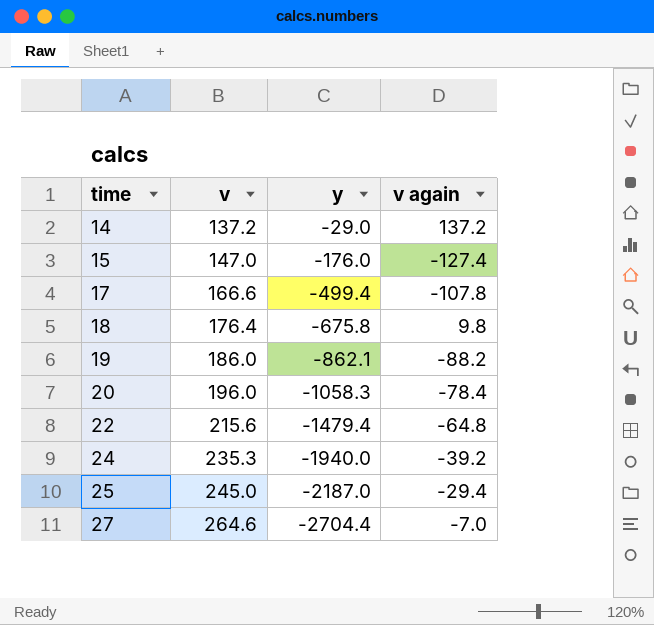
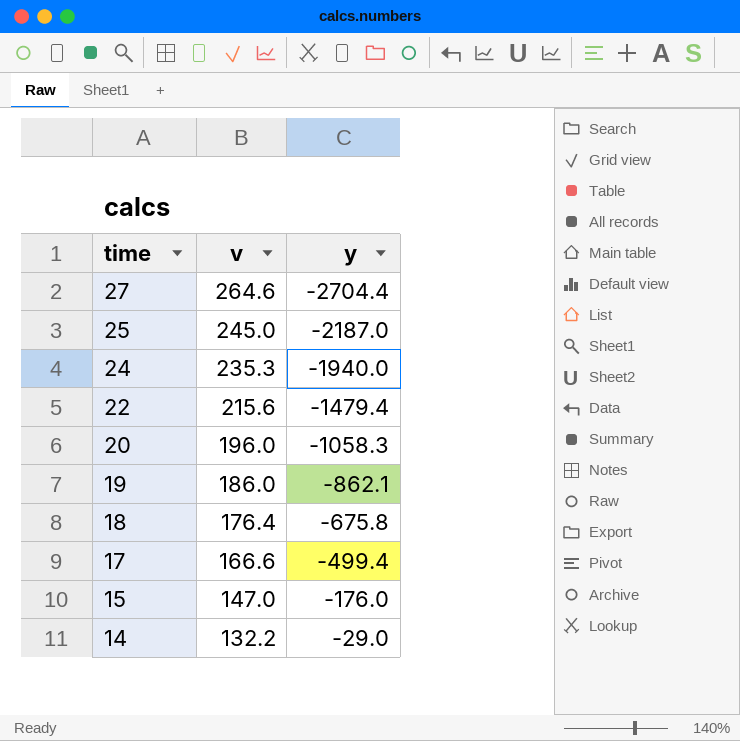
row order: time ascending -> time descending
column v again | position: 4 -> none
14 | v: 137.2 -> 132.2

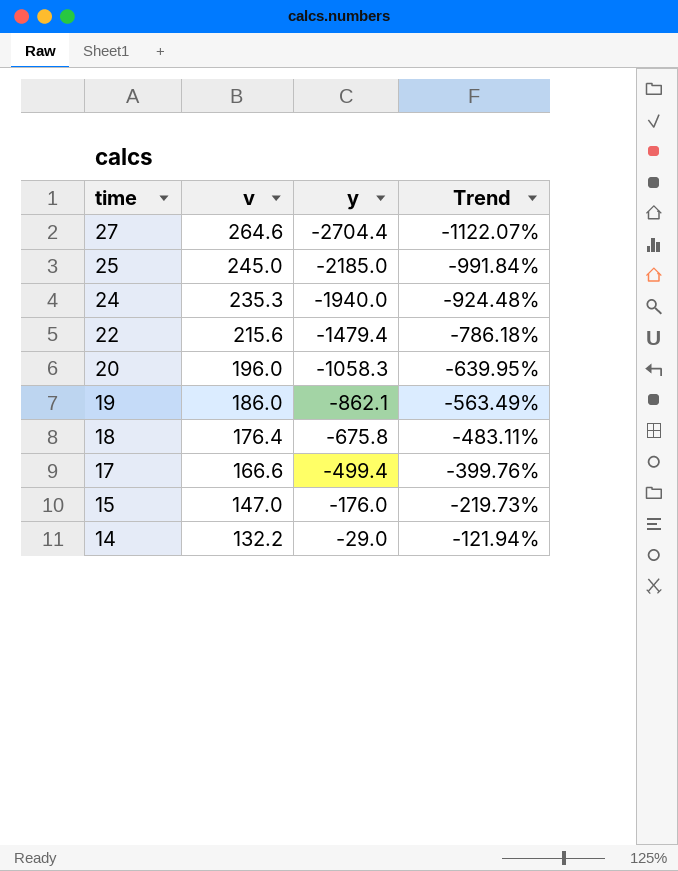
column Trend | formula: none -> ([y] - [v]) / [v]
25 | y: -2187.0 -> -2185.0

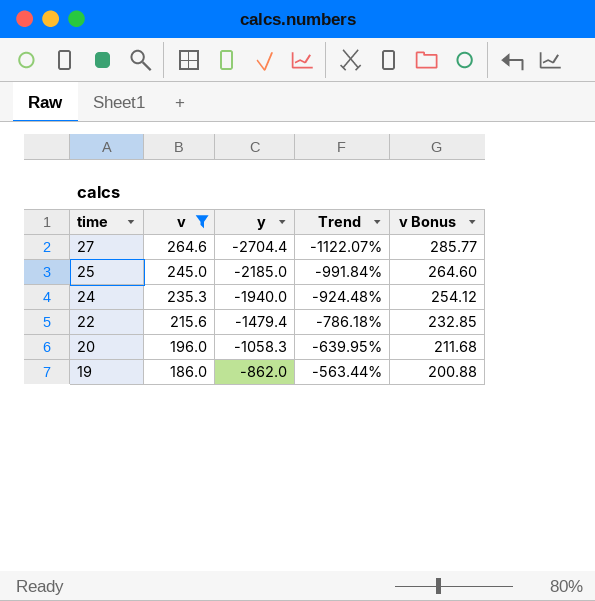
filter: none -> v >= 186.0
column v Bonus | formula: none -> [v] * 1.08
19 | y: -862.1 -> -862.0
19 | Trend: -563.49% -> -563.44%

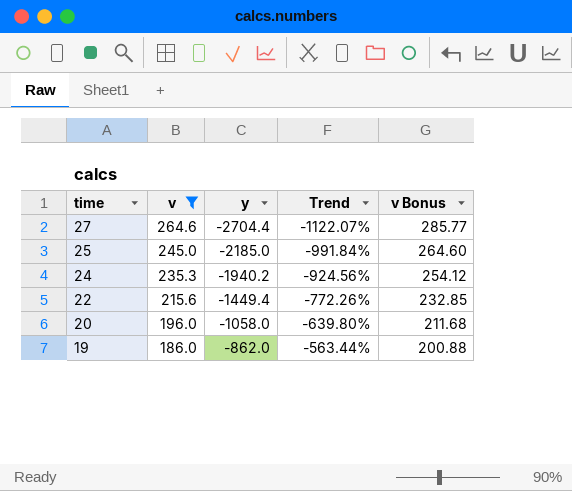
24 | y: -1940.0 -> -1940.2
24 | Trend: -924.48% -> -924.56%
22 | y: -1479.4 -> -1449.4
22 | Trend: -786.18% -> -772.26%
20 | y: -1058.3 -> -1058.0
20 | Trend: -639.95% -> -639.80%

